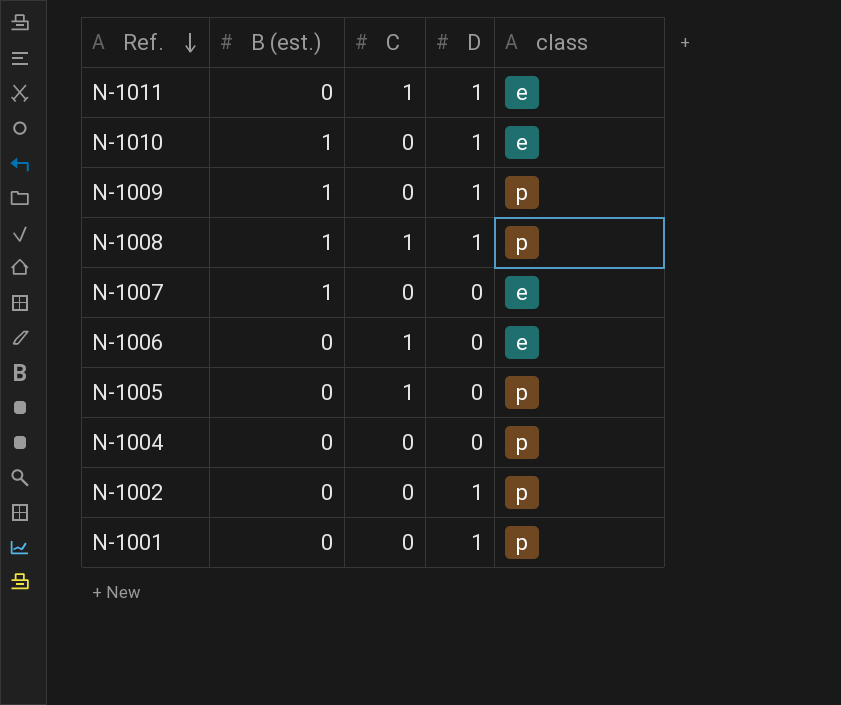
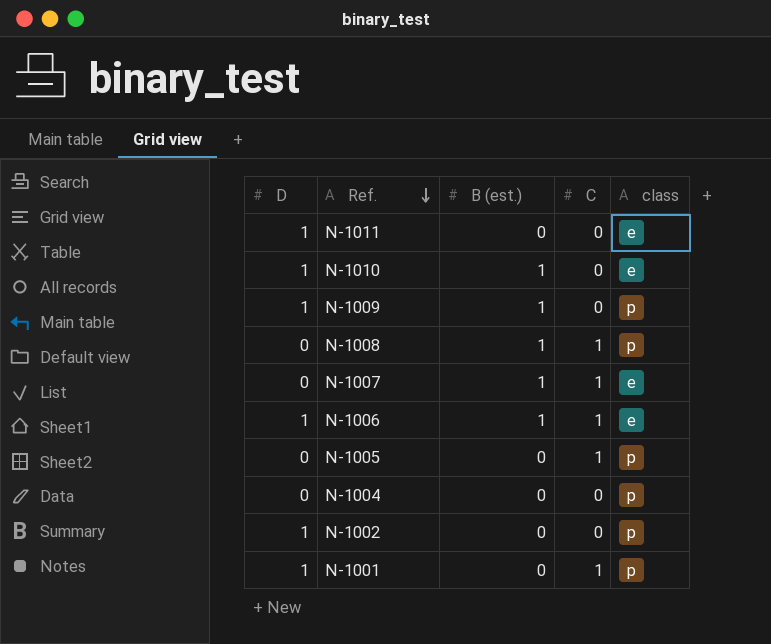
column D | position: 4 -> 1
N-1011 | C: 1 -> 0
N-1008 | D: 1 -> 0
N-1007 | C: 0 -> 1
N-1006 | D: 0 -> 1
N-1006 | B (est.): 0 -> 1
N-1001 | C: 0 -> 1

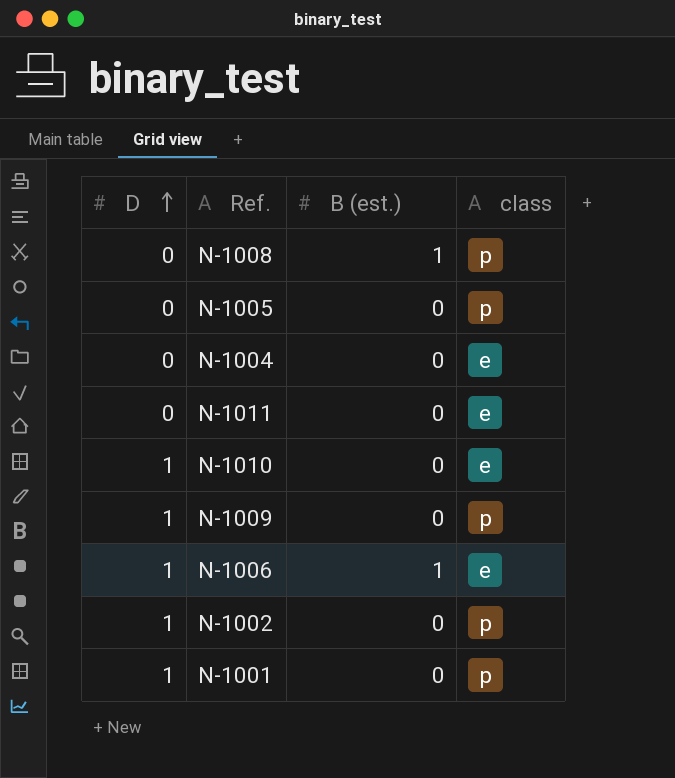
row order: Ref. descending -> D ascending
column C | position: 4 -> none
row N-1007: 0 | 1 | 1 | e -> none
N-1004 | class: p -> e
N-1011 | D: 1 -> 0
N-1010 | B (est.): 1 -> 0
N-1009 | B (est.): 1 -> 0

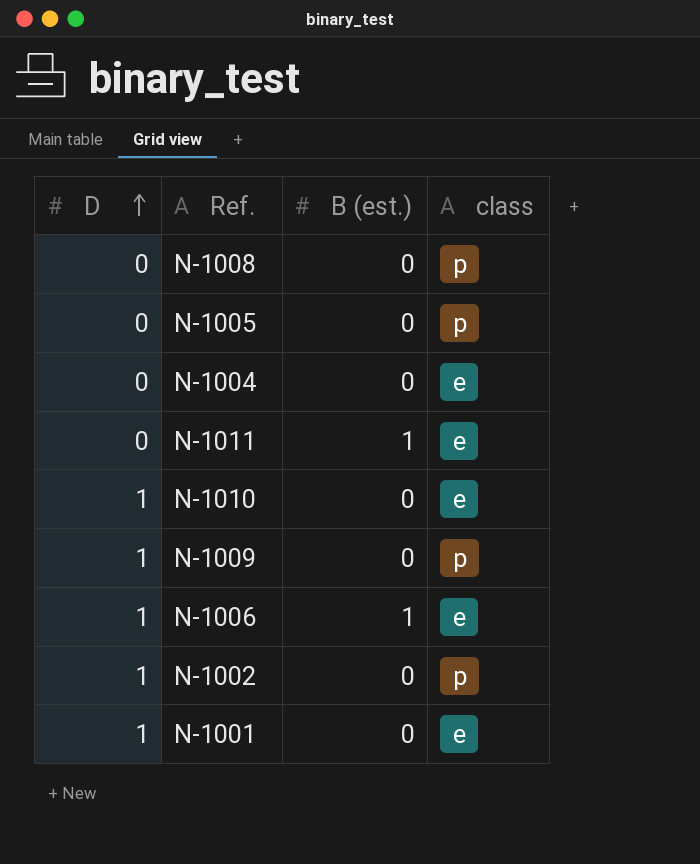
N-1008 | B (est.): 1 -> 0
N-1011 | B (est.): 0 -> 1
N-1001 | class: p -> e

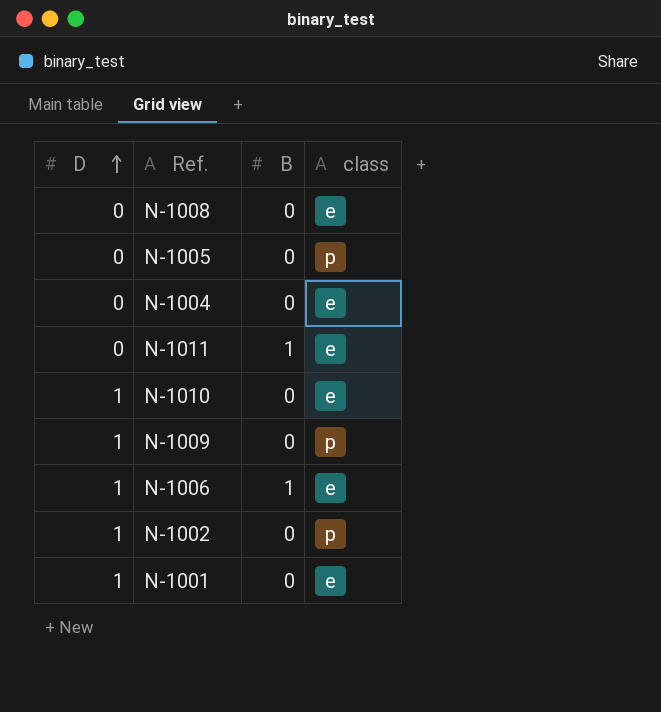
column name: B (est.) -> B
N-1008 | class: p -> e

